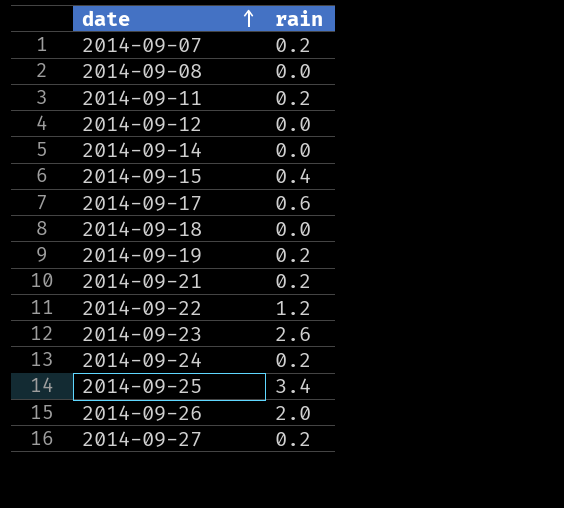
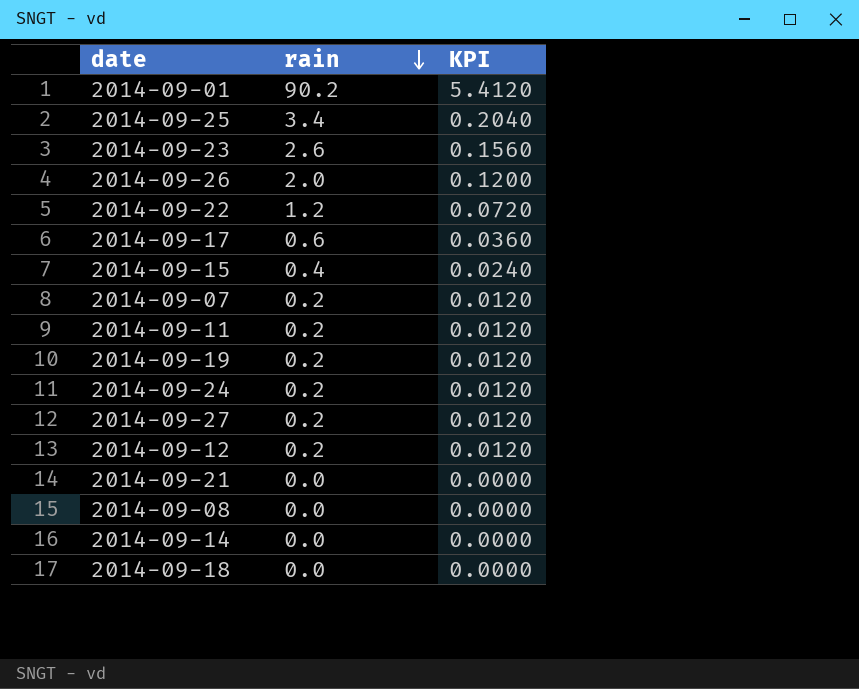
row order: date ascending -> rain descending
column KPI | formula: none -> [rain] * 0.06
row 2014-09-01: none -> 90.2 | 5.4120
2014-09-12 | rain: 0.0 -> 0.2
2014-09-21 | rain: 0.2 -> 0.0

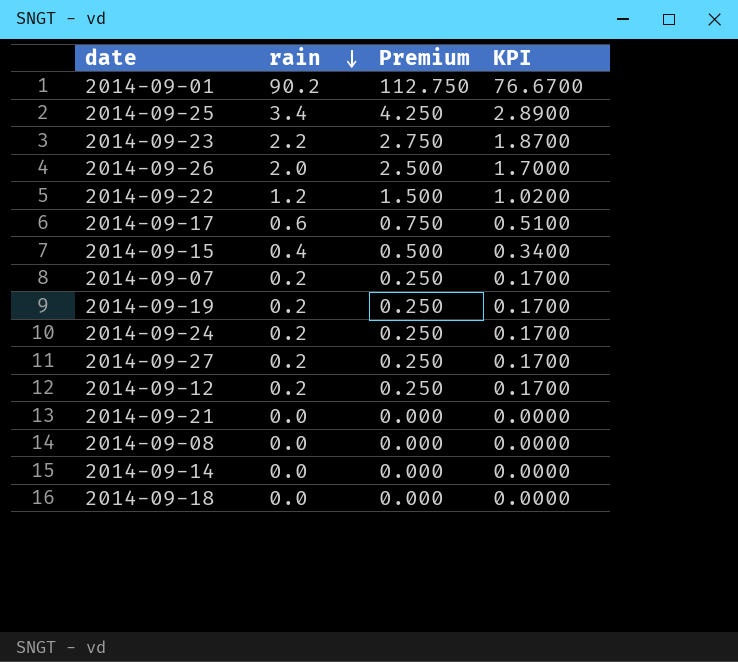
column Premium | formula: none -> [rain] * 1.25
column KPI | formula: [rain] * 0.06 -> [rain] * 0.85
row 2014-09-11: 0.2 | 0.0120 -> none
2014-09-23 | rain: 2.6 -> 2.2

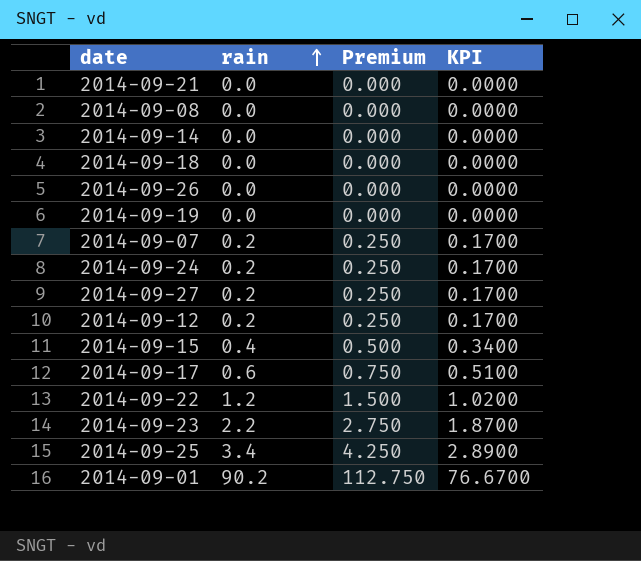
row order: rain descending -> rain ascending
2014-09-26 | rain: 2.0 -> 0.0
2014-09-26 | Premium: 2.500 -> 0.000
2014-09-26 | KPI: 1.7000 -> 0.0000
2014-09-19 | rain: 0.2 -> 0.0
2014-09-19 | Premium: 0.250 -> 0.000
2014-09-19 | KPI: 0.1700 -> 0.0000

